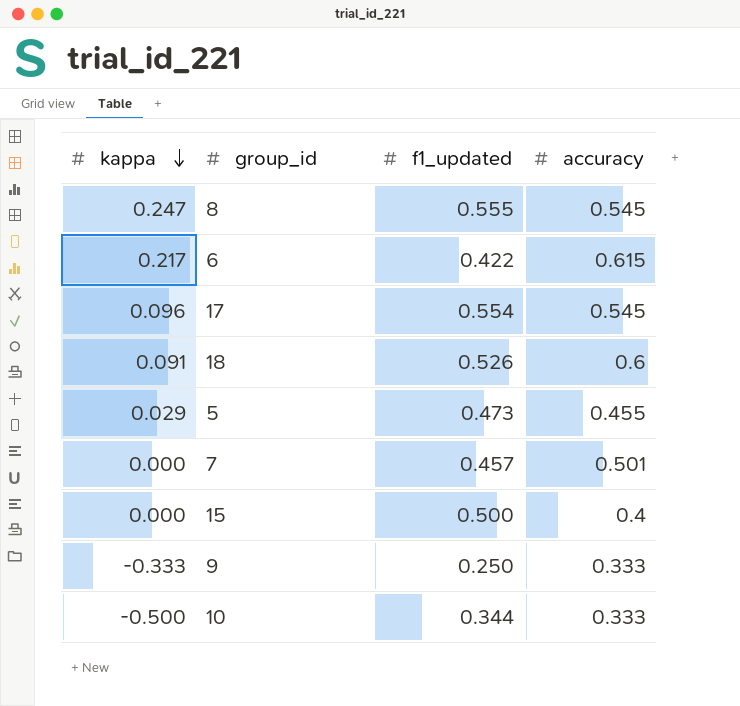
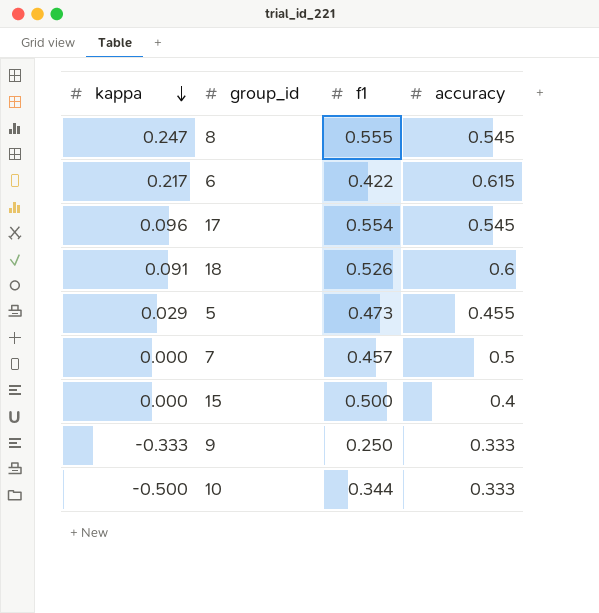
column name: f1_updated -> f1
7 | accuracy: 0.501 -> 0.5

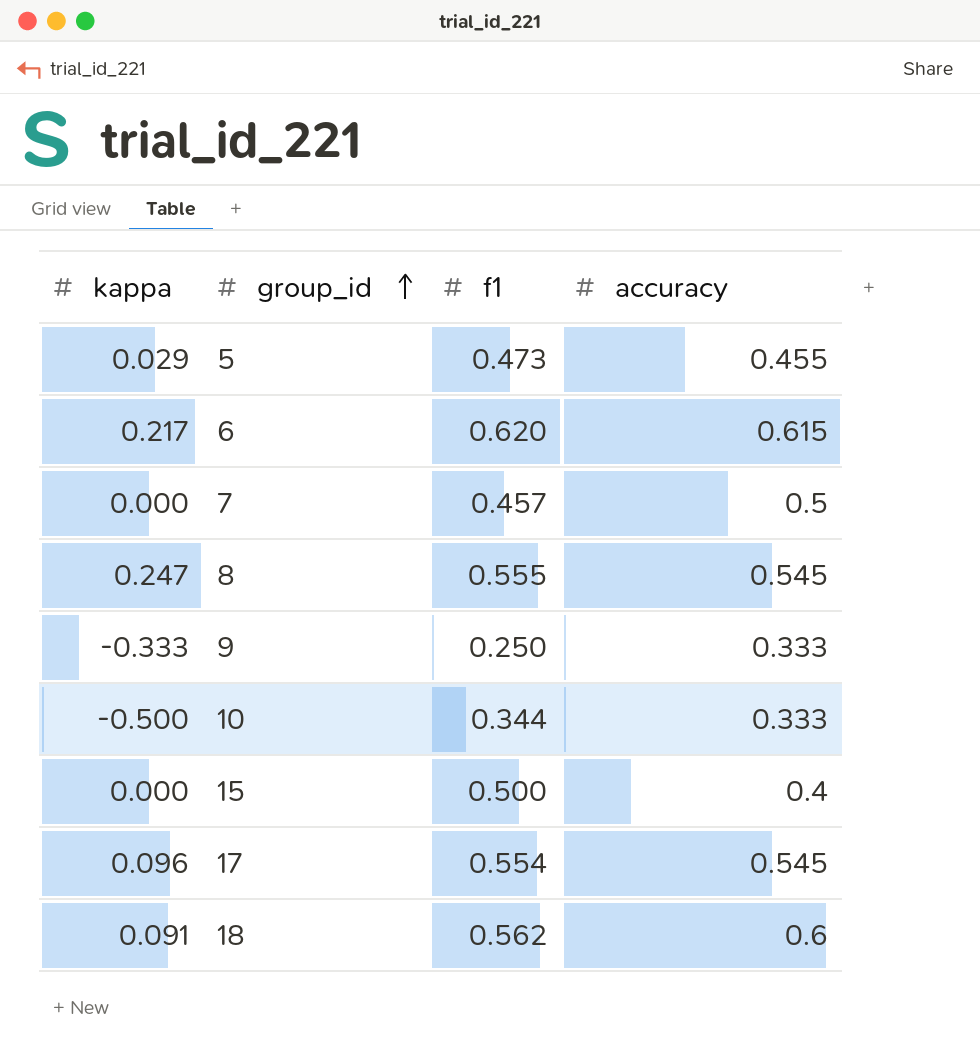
row order: kappa descending -> group_id ascending
6 | f1: 0.422 -> 0.620
18 | f1: 0.526 -> 0.562

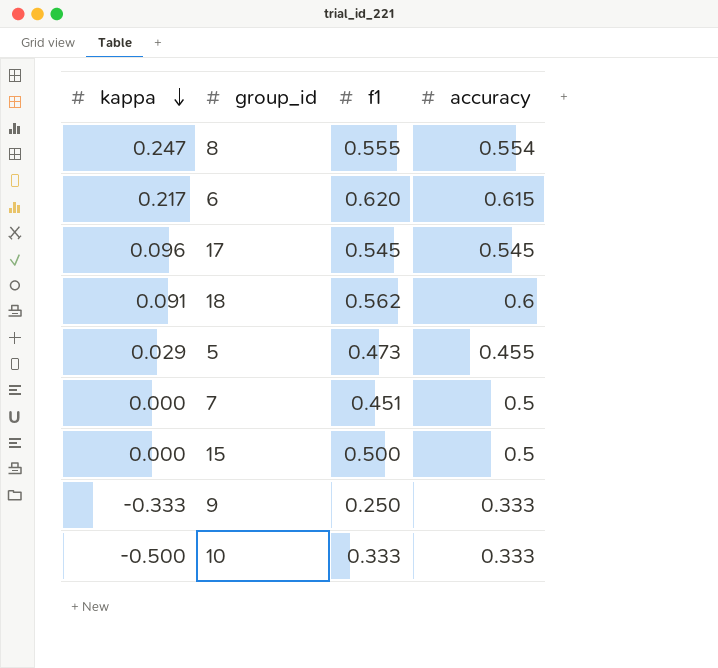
row order: group_id ascending -> kappa descending
8 | accuracy: 0.545 -> 0.554
17 | f1: 0.554 -> 0.545
7 | f1: 0.457 -> 0.451
15 | accuracy: 0.4 -> 0.5
10 | f1: 0.344 -> 0.333

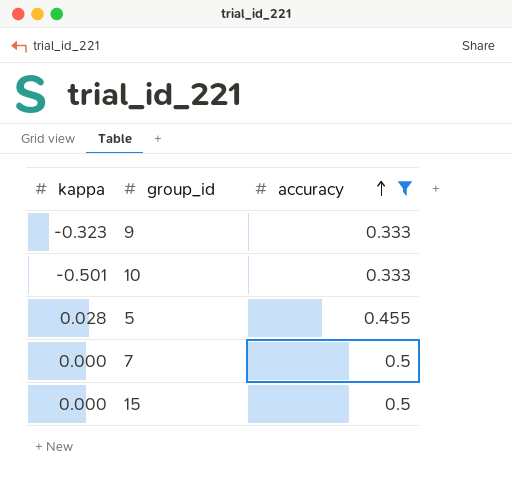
filter: none -> accuracy <= 0.5
row order: kappa descending -> accuracy ascending
column f1 | position: 3 -> none
9 | kappa: -0.333 -> -0.323
10 | kappa: -0.500 -> -0.501
5 | kappa: 0.029 -> 0.028

